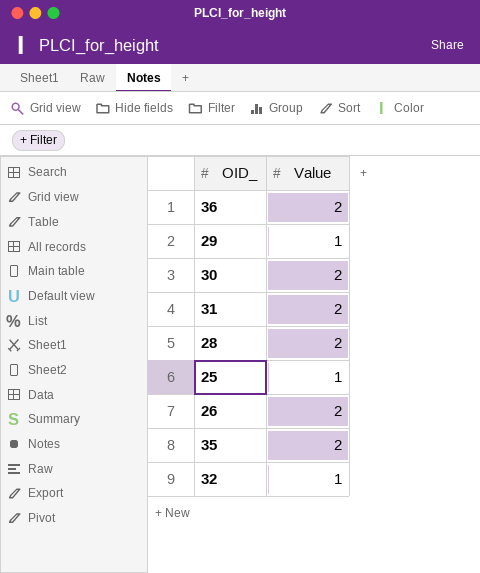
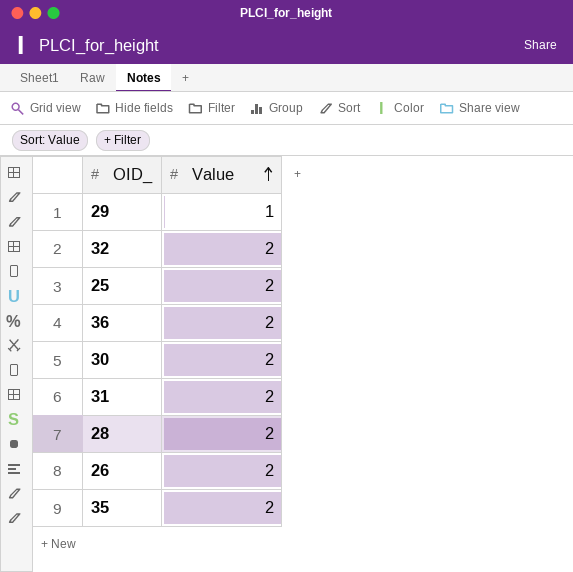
row order: none -> Value ascending
32 | Value: 1 -> 2
25 | Value: 1 -> 2

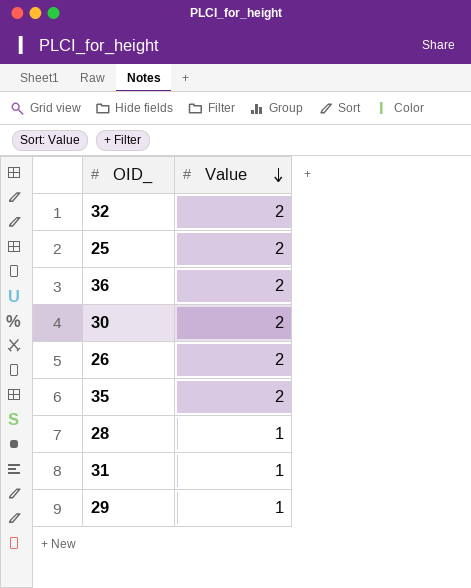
row order: Value ascending -> Value descending
28 | Value: 2 -> 1
31 | Value: 2 -> 1

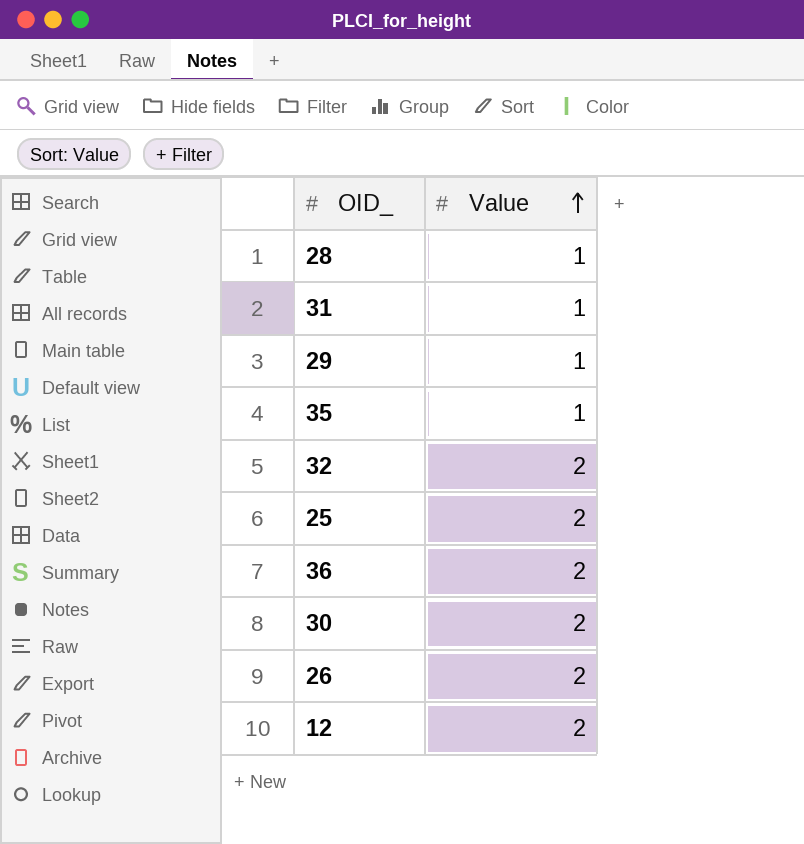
row order: Value descending -> Value ascending
35 | Value: 2 -> 1
row 12: none -> 2

